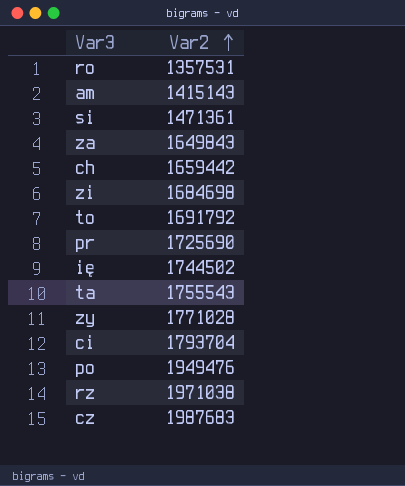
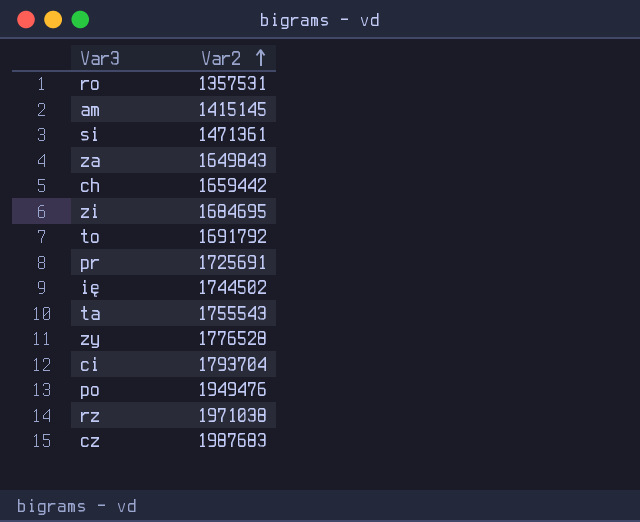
am | Var2: 1415143 -> 1415145
zi | Var2: 1684698 -> 1684695
pr | Var2: 1725690 -> 1725691
zy | Var2: 1771028 -> 1776528

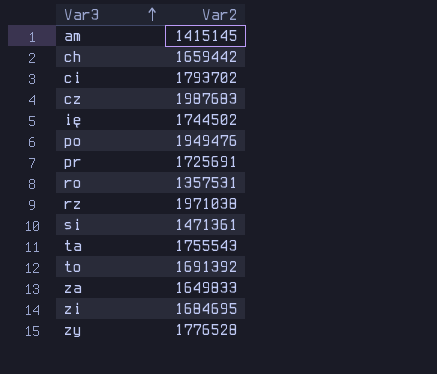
row order: Var2 ascending -> Var3 ascending
ci | Var2: 1793704 -> 1793702
to | Var2: 1691792 -> 1691392
za | Var2: 1649843 -> 1649833

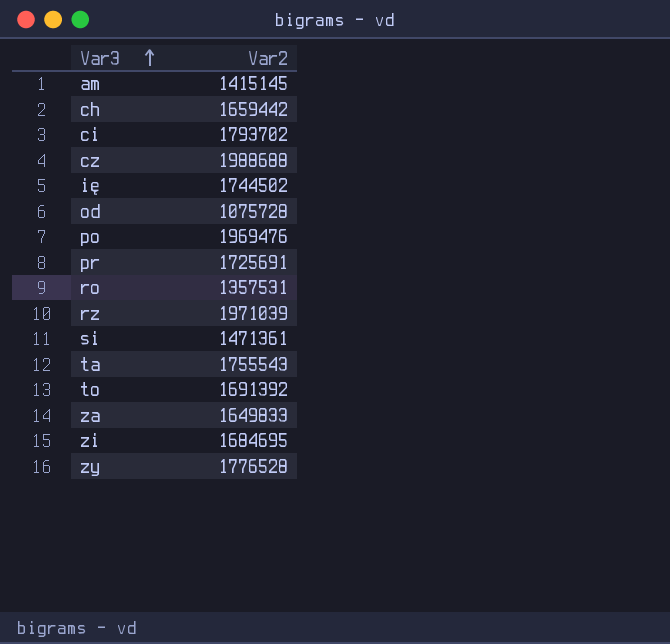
cz | Var2: 1987683 -> 1988688
row od: none -> 1075728
po | Var2: 1949476 -> 1969476
rz | Var2: 1971038 -> 1971039

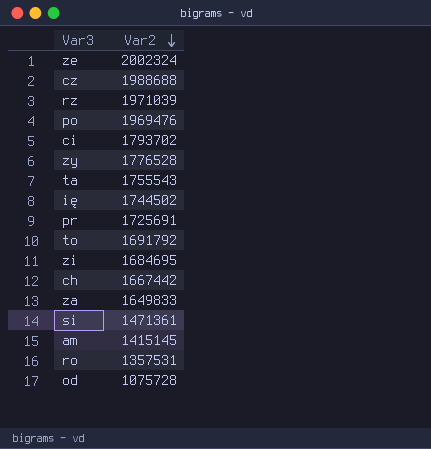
row order: Var3 ascending -> Var2 descending
row ze: none -> 2002324
to | Var2: 1691392 -> 1691792
ch | Var2: 1659442 -> 1667442

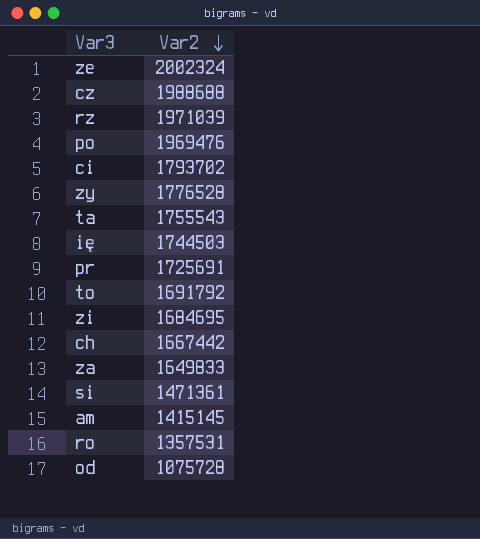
ię | Var2: 1744502 -> 1744503

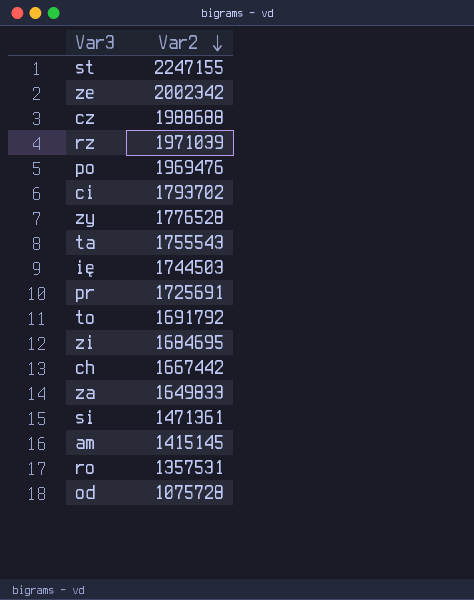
row st: none -> 2247155
ze | Var2: 2002324 -> 2002342

